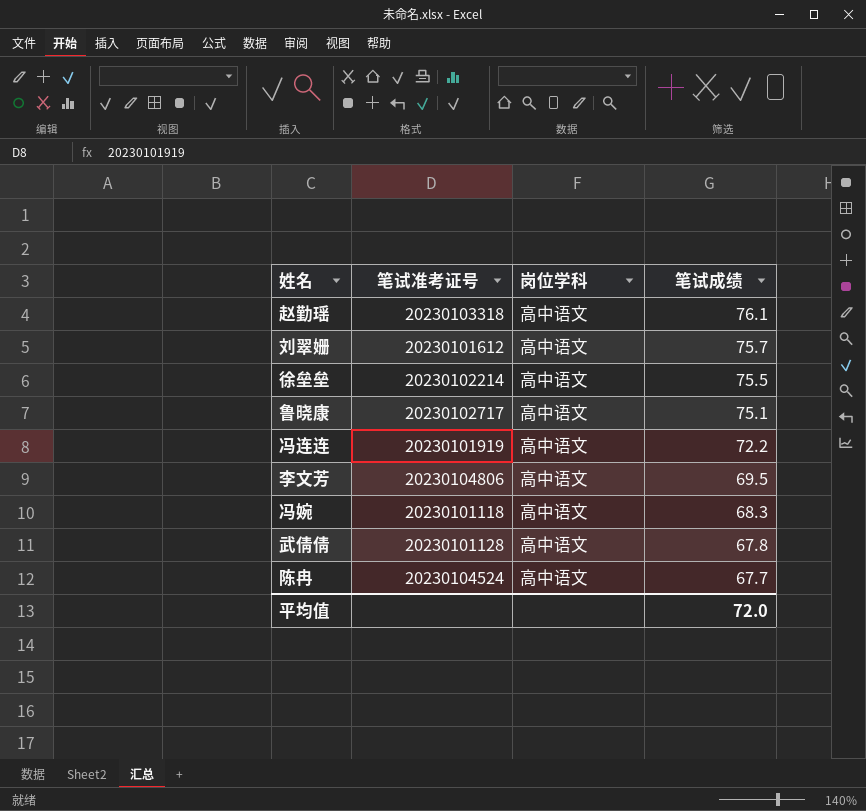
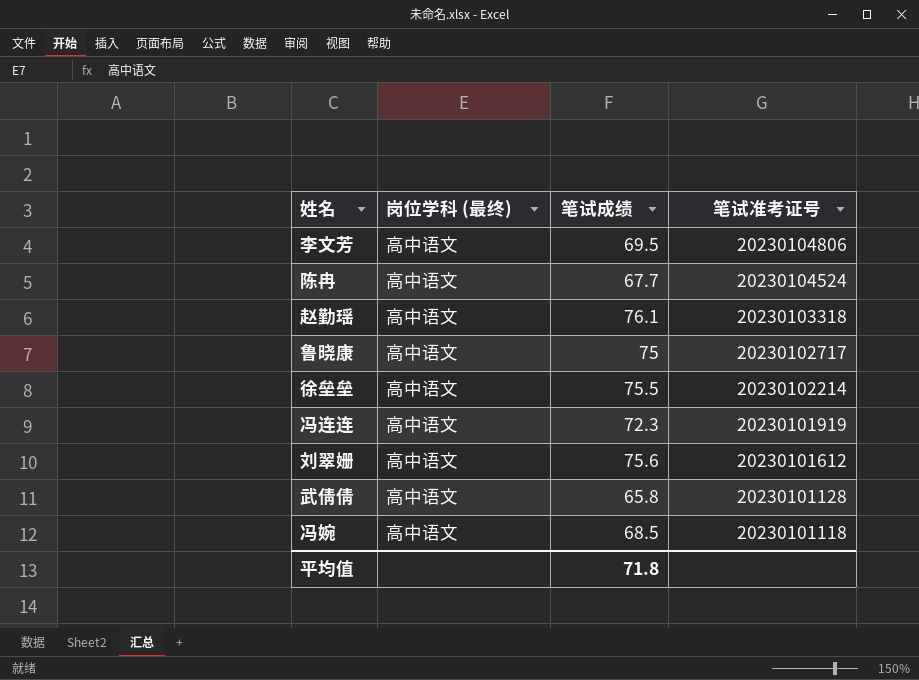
row order: 笔试成绩 descending -> 笔试准考证号 descending
column name: 岗位学科 -> 岗位学科 (最终)
column 笔试准考证号 | position: 2 -> 4
鲁晓康 | 笔试成绩: 75.1 -> 75
冯连连 | 笔试成绩: 72.2 -> 72.3
刘翠姗 | 笔试成绩: 75.7 -> 75.6
武倩倩 | 笔试成绩: 67.8 -> 65.8
冯婉 | 笔试成绩: 68.3 -> 68.5
平均值 | 笔试成绩: 72.0 -> 71.8

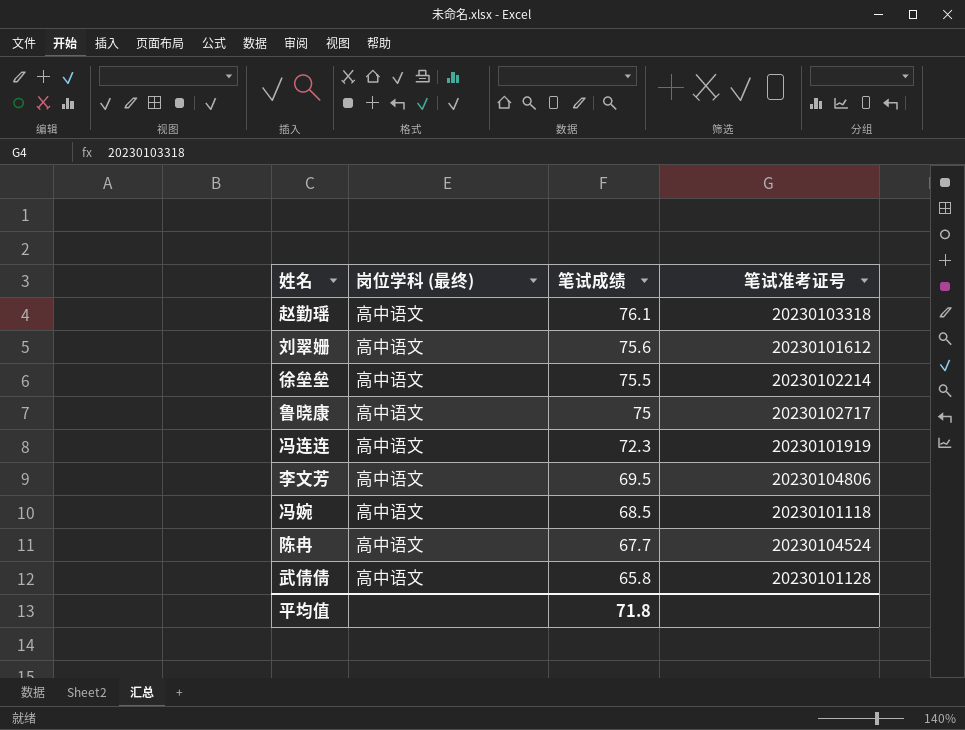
row order: 笔试准考证号 descending -> 笔试成绩 descending

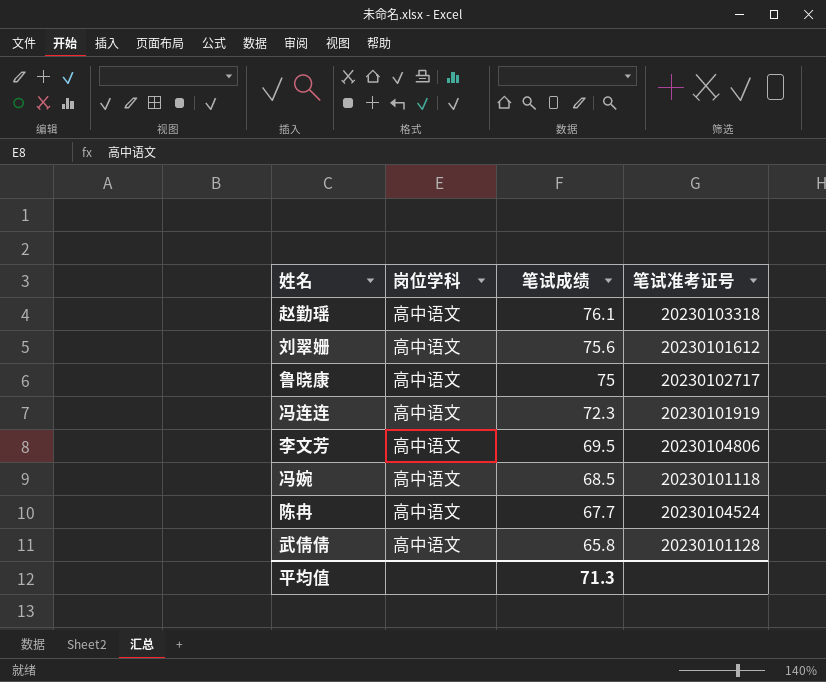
column name: 岗位学科 (最终) -> 岗位学科
row 徐垒垒: 高中语文 | 75.5 | 20230102214 -> none
平均值 | 笔试成绩: 71.8 -> 71.3

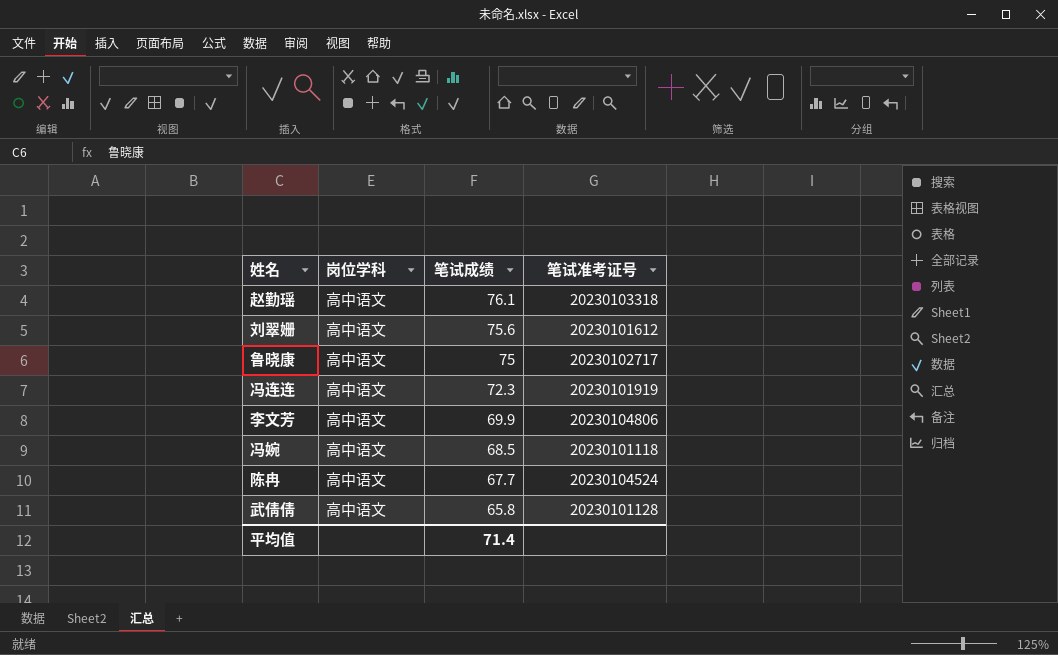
李文芳 | 笔试成绩: 69.5 -> 69.9
平均值 | 笔试成绩: 71.3 -> 71.4

